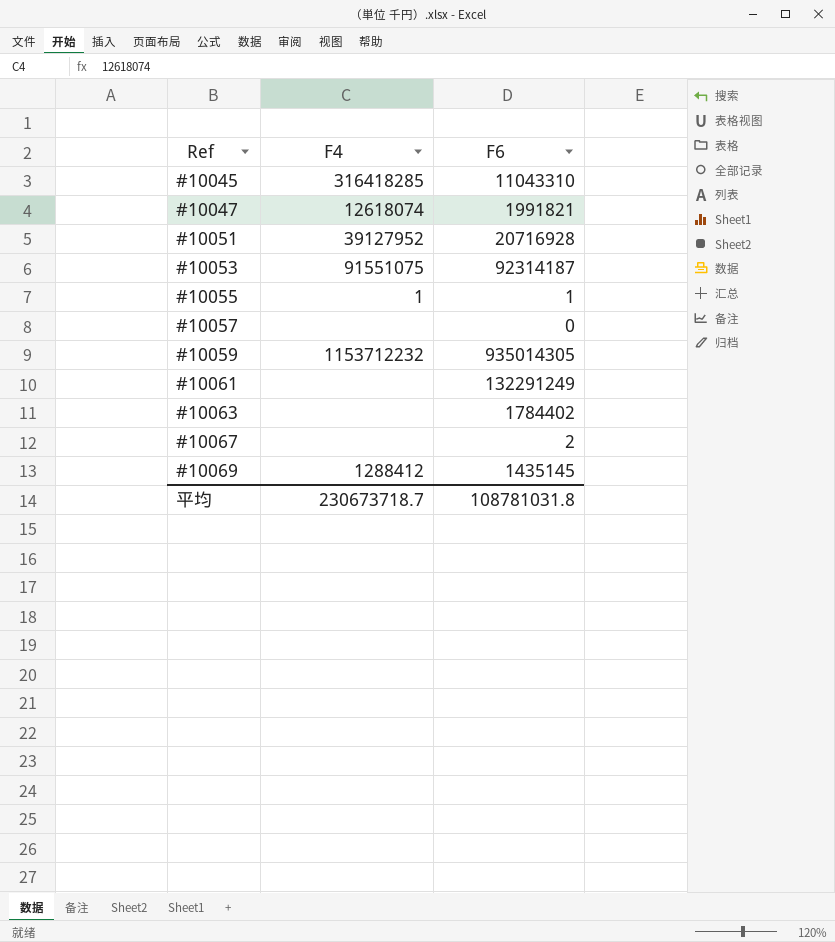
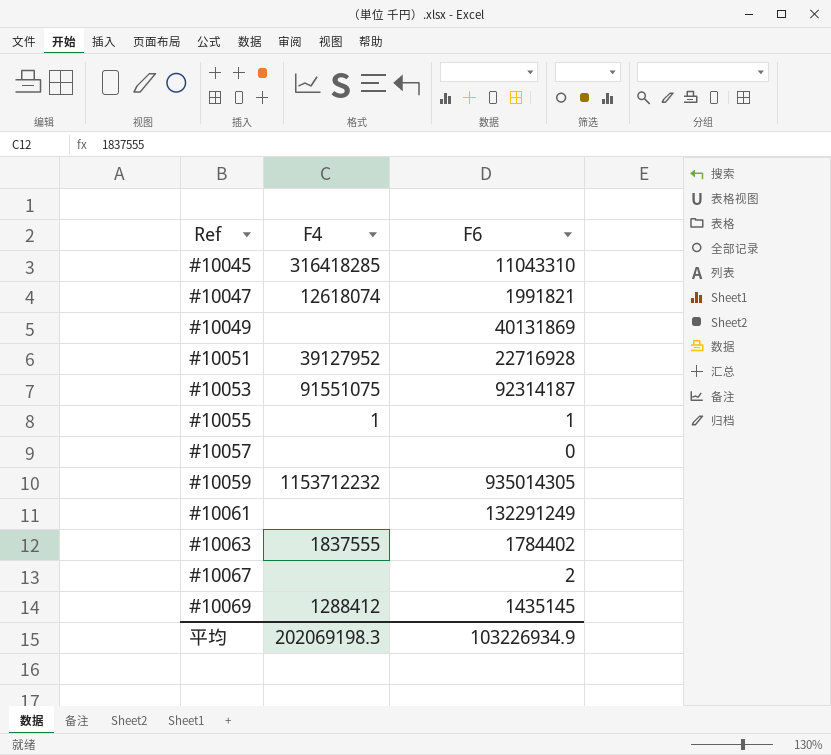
row #10049: none -> none | 40131869
#10051 | F6: 20716928 -> 22716928
#10063 | F4: none -> 1837555
平均 | F4: 230673718.7 -> 202069198.3
平均 | F6: 108781031.8 -> 103226934.9

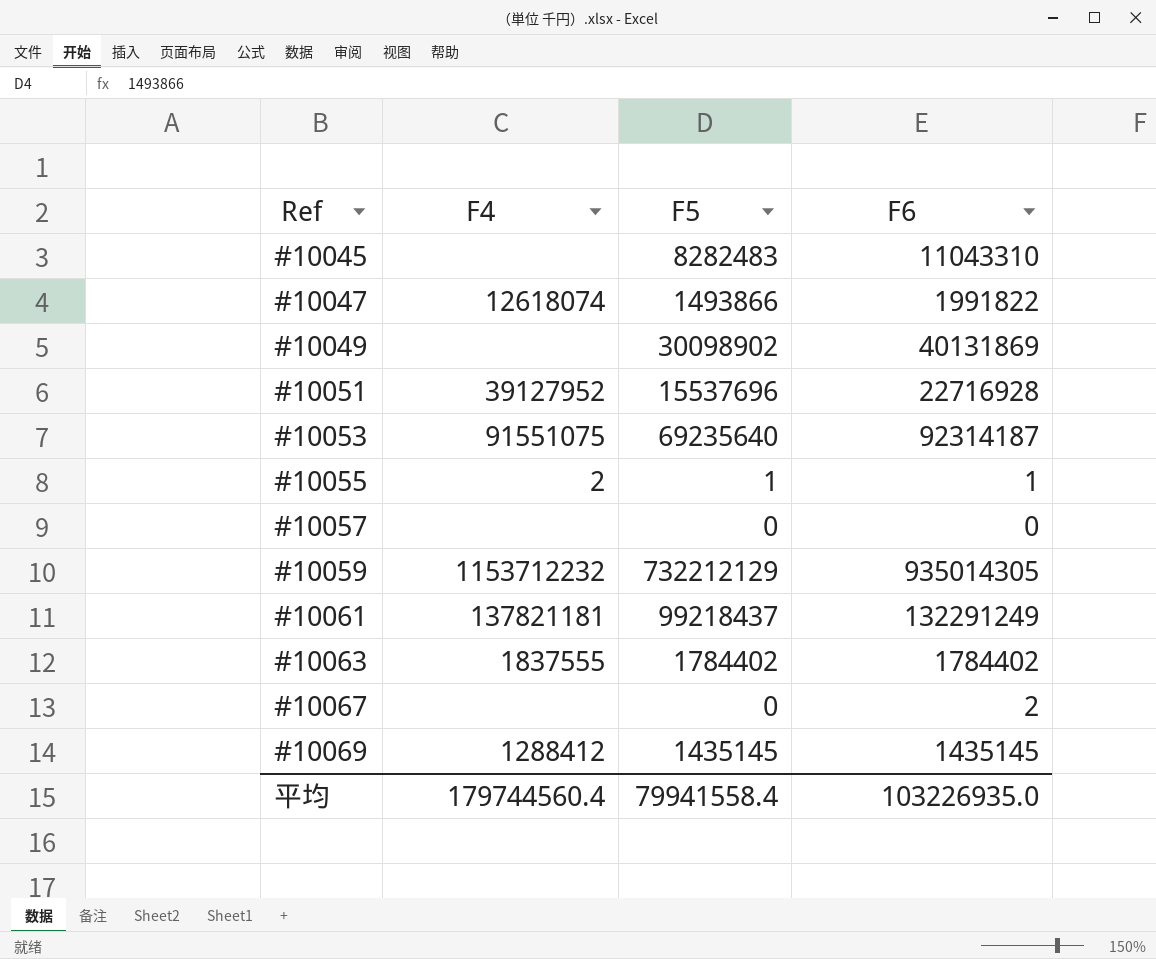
column F5 | position: none -> 3
#10045 | F4: 316418285 -> none
#10047 | F6: 1991821 -> 1991822
#10055 | F4: 1 -> 2
#10061 | F4: none -> 137821181
平均 | F4: 202069198.3 -> 179744560.4
平均 | F6: 103226934.9 -> 103226935.0

